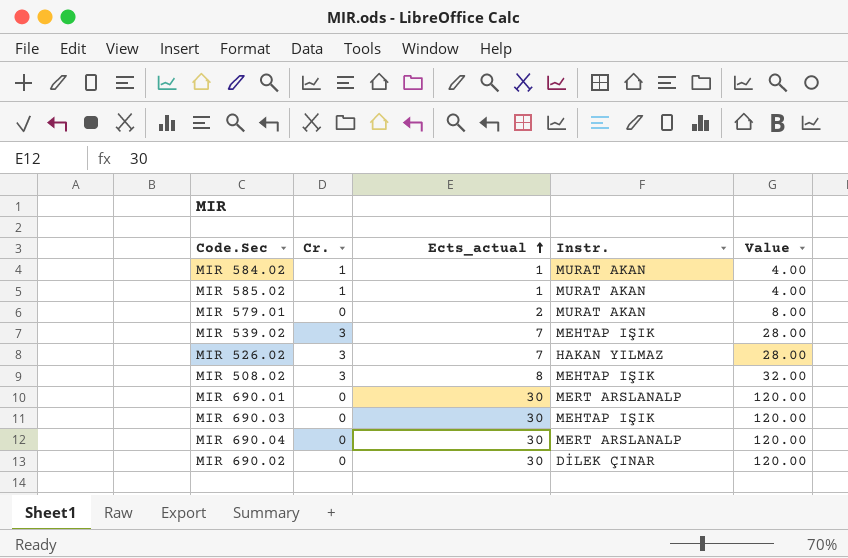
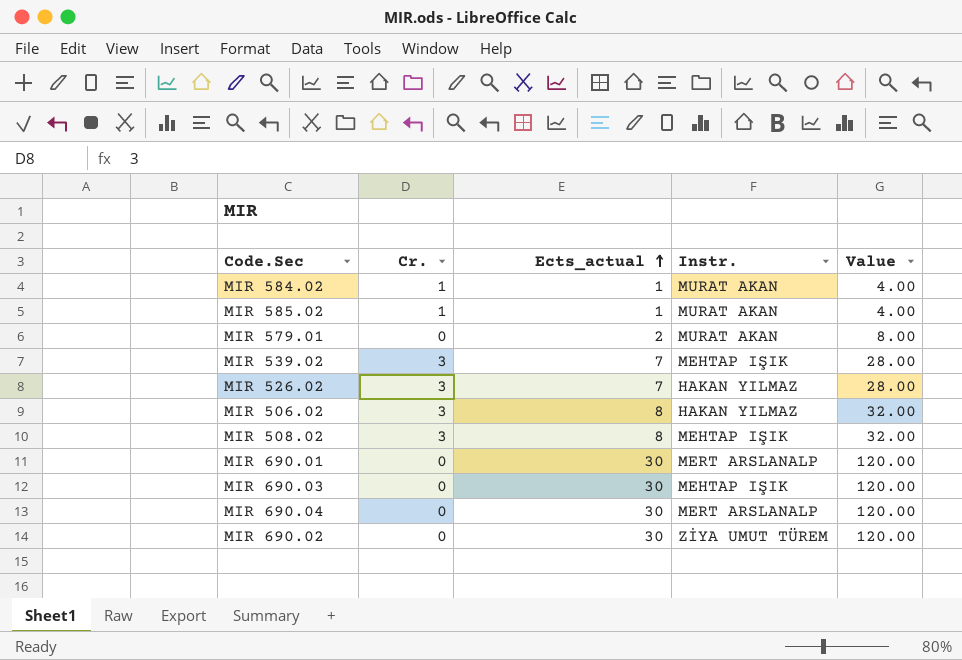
row MIR 506.02: none -> 3 | 8 | HAKAN YILMAZ | 32.00
MIR 690.02 | Instr.: DİLEK ÇINAR -> ZİYA UMUT TÜREM

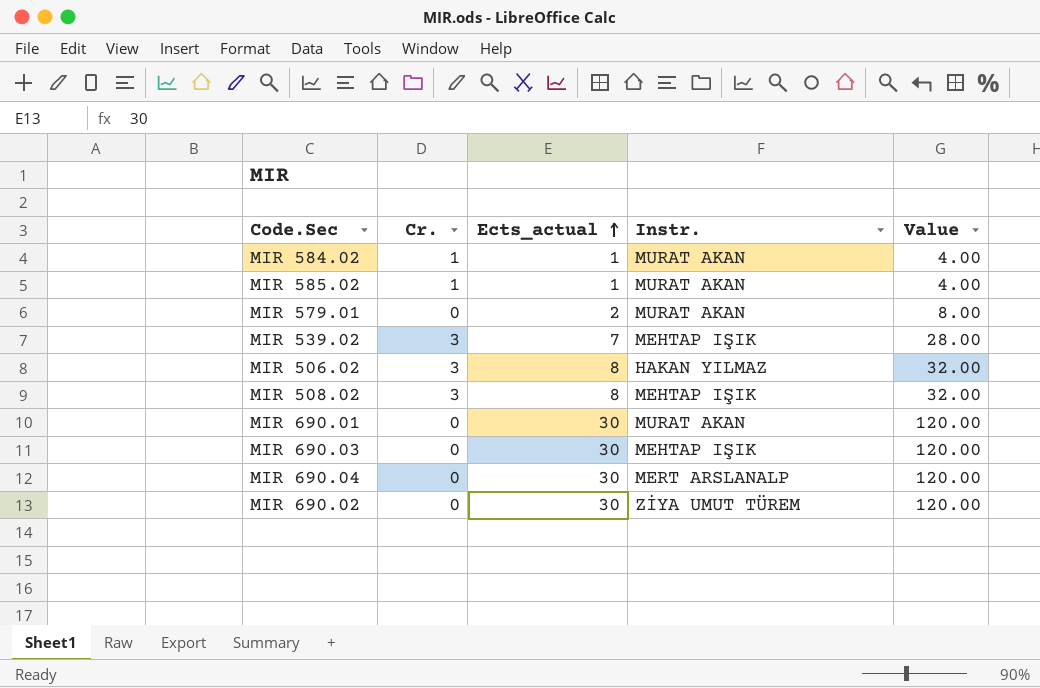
row MIR 526.02: 3 | 7 | HAKAN YILMAZ | 28.00 -> none
MIR 690.01 | Instr.: MERT ARSLANALP -> MURAT AKAN

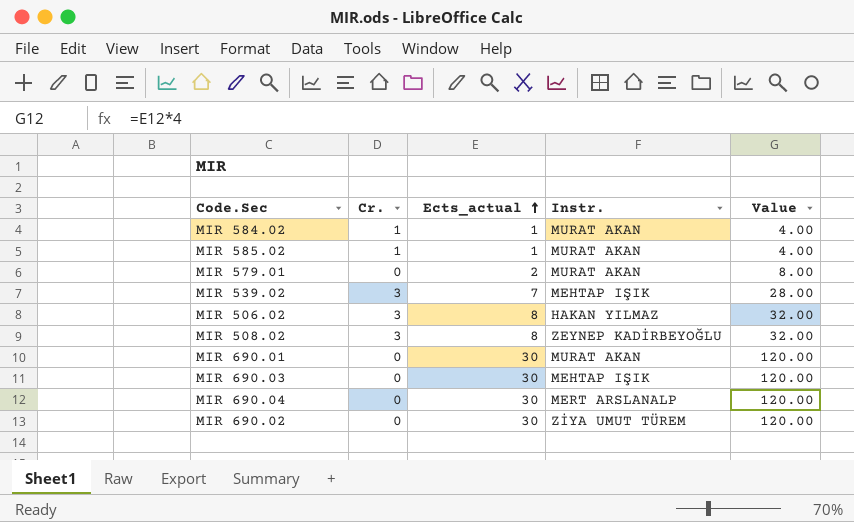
MIR 508.02 | Instr.: MEHTAP IŞIK -> ZEYNEP KADİRBEYOĞLU

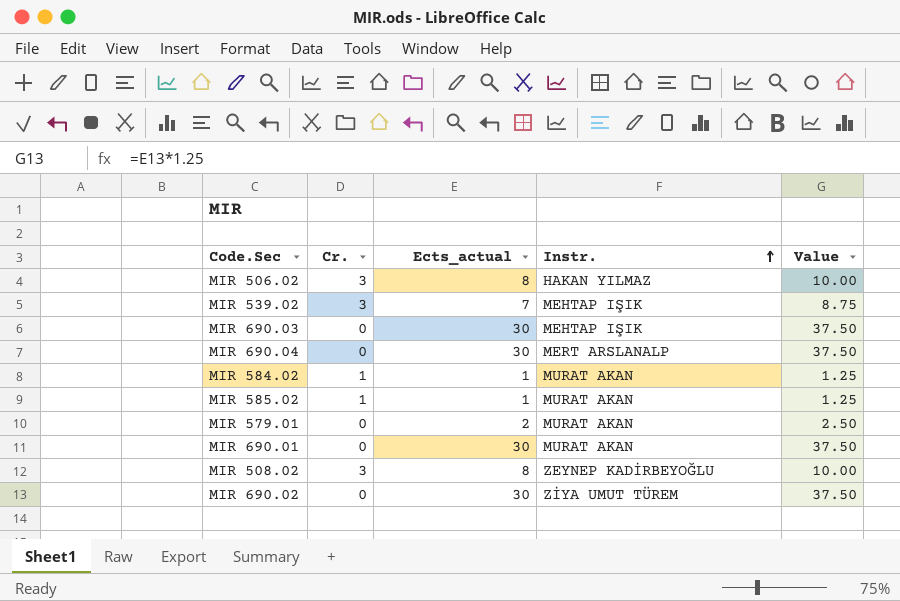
row order: Ects_actual ascending -> Instr. ascending
column Value | formula: [Ects_actual] * 4 -> [Ects_actual] * 1.25

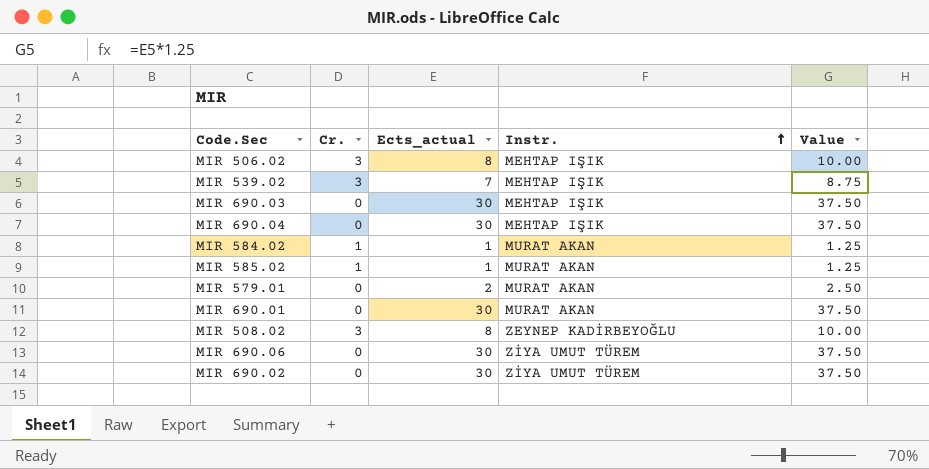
MIR 506.02 | Instr.: HAKAN YILMAZ -> MEHTAP IŞIK
MIR 690.04 | Instr.: MERT ARSLANALP -> MEHTAP IŞIK
row MIR 690.06: none -> 0 | 30 | ZİYA UMUT TÜREM | 37.50

